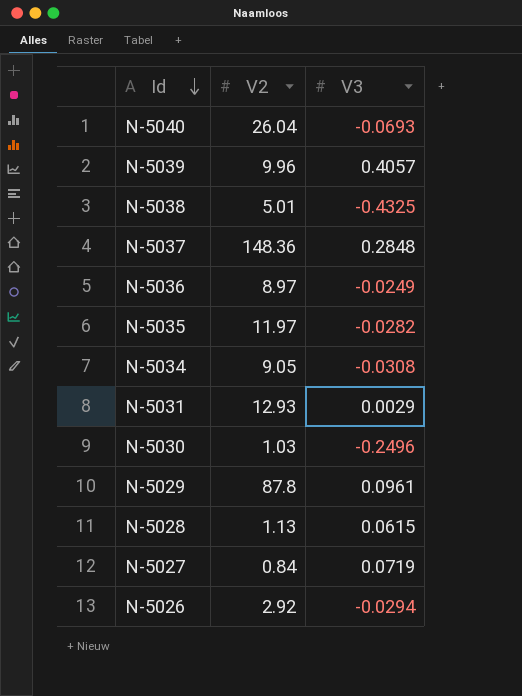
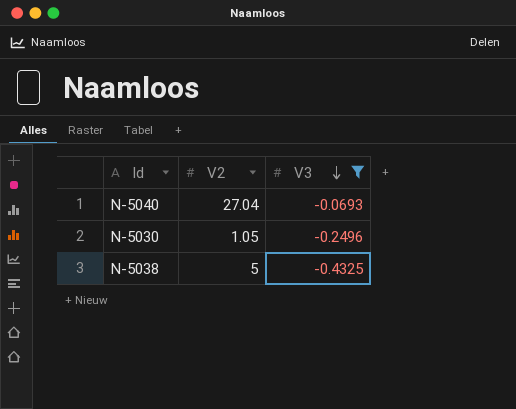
filter: none -> V3 <= -0.0693
row order: Id descending -> V3 descending
N-5040 | V2: 26.04 -> 27.04
N-5030 | V2: 1.03 -> 1.05
N-5038 | V2: 5.01 -> 5

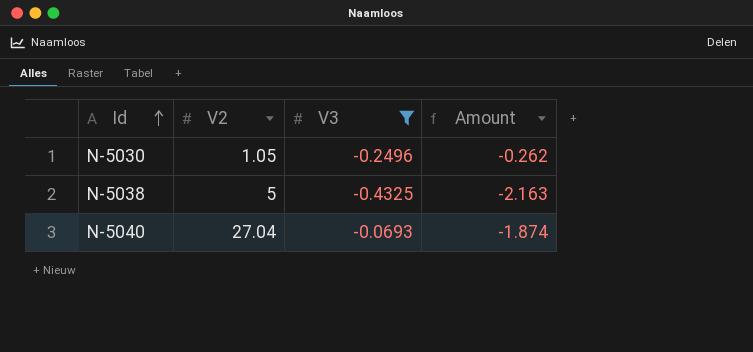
row order: V3 descending -> Id ascending
column Amount | formula: none -> [V2] * [V3]

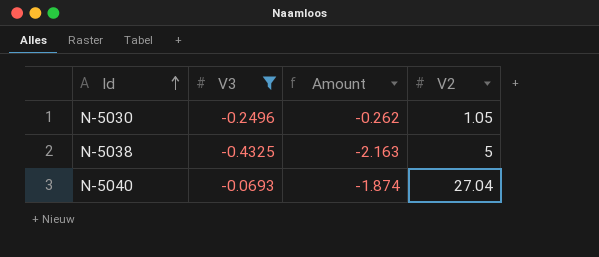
column V2 | position: 2 -> 4

